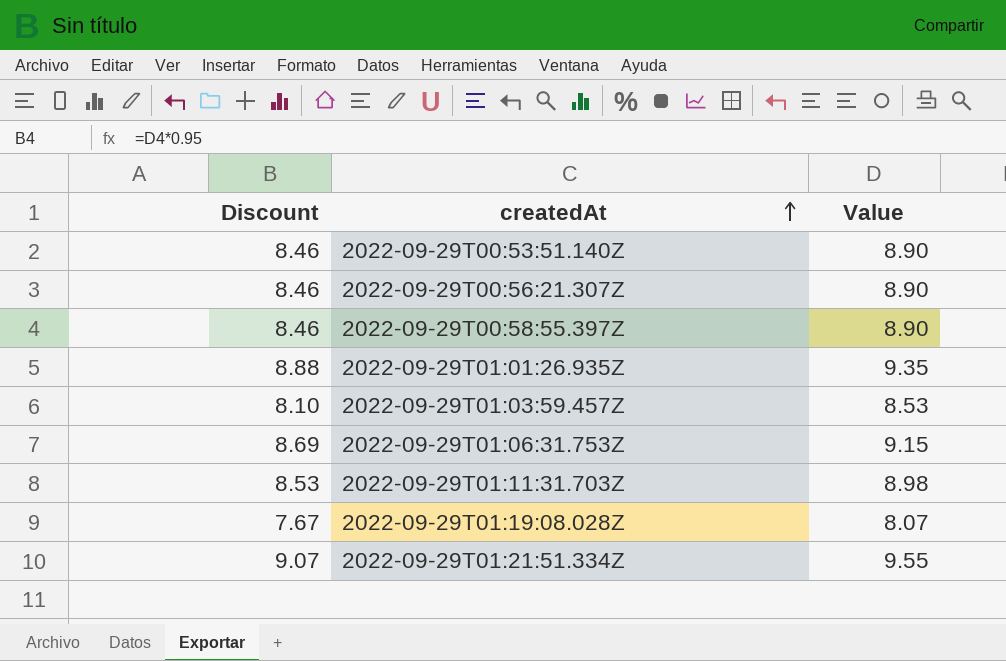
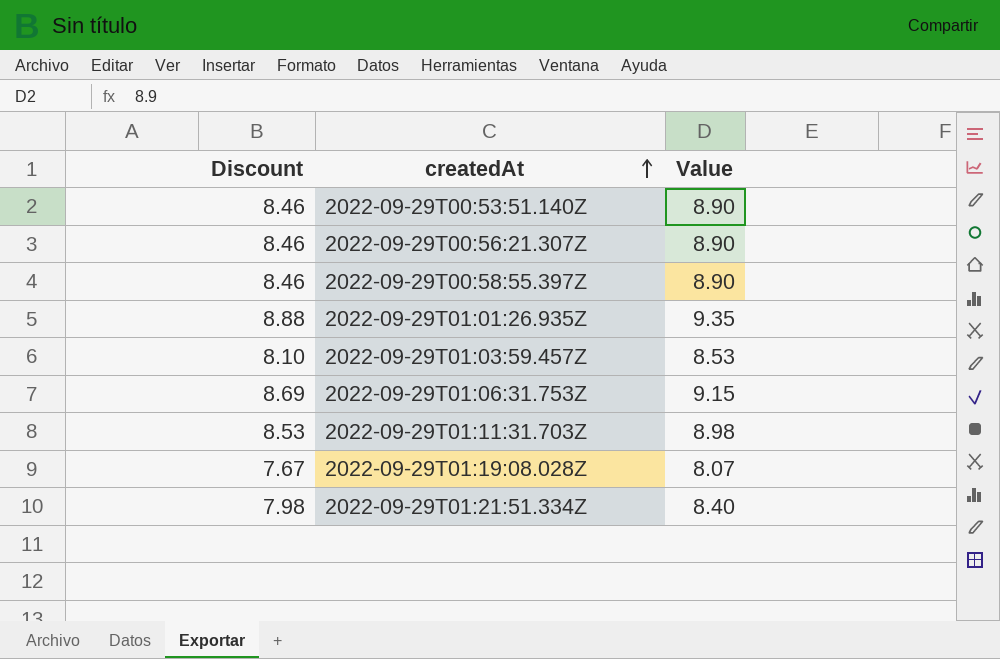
2022-09-29T01:21:51.334Z | Discount: 9.07 -> 7.98
2022-09-29T01:21:51.334Z | Value: 9.55 -> 8.40

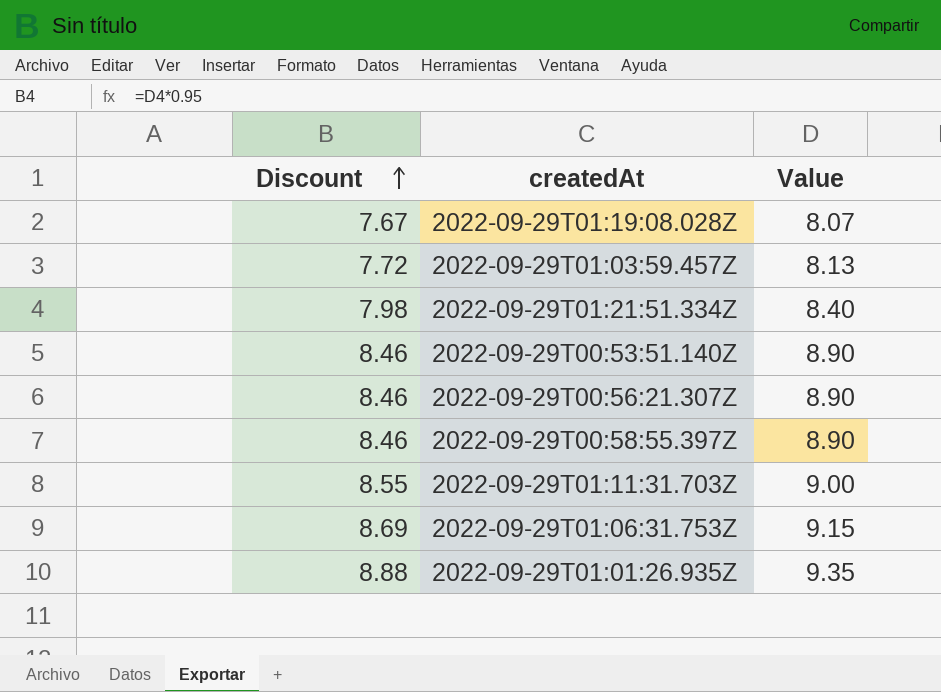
row order: createdAt ascending -> Discount ascending
2022-09-29T01:03:59.457Z | Discount: 8.10 -> 7.72
2022-09-29T01:03:59.457Z | Value: 8.53 -> 8.13
2022-09-29T01:11:31.703Z | Discount: 8.53 -> 8.55
2022-09-29T01:11:31.703Z | Value: 8.98 -> 9.00

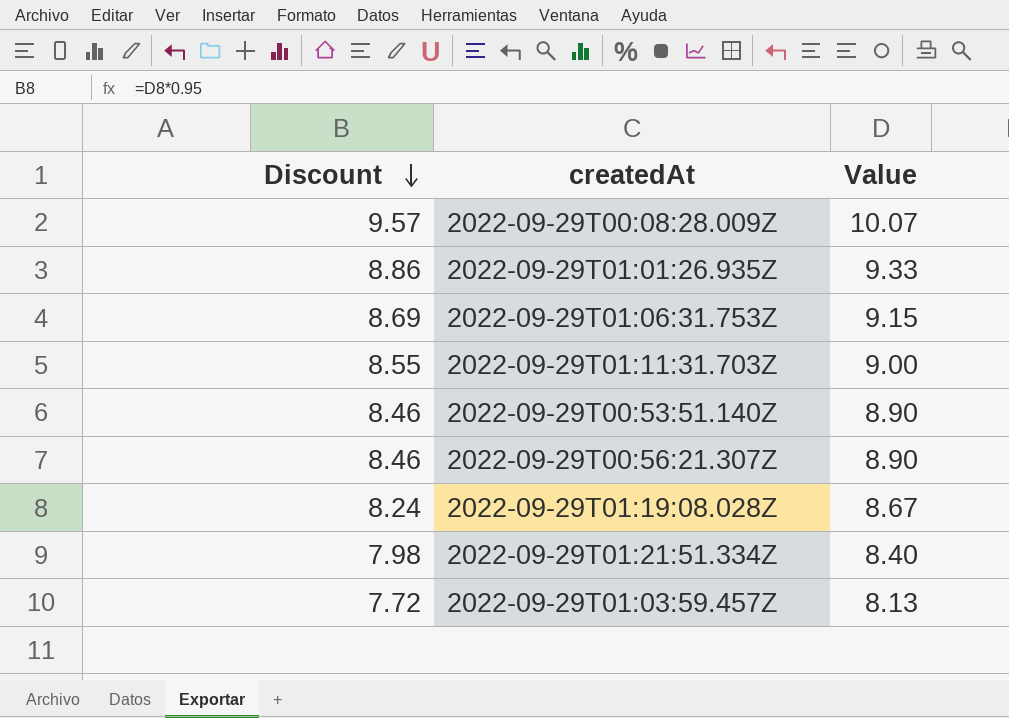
row order: Discount ascending -> Discount descending
row 2022-09-29T00:58:55.397Z: 8.46 | 8.90 -> none
row 2022-09-29T00:08:28.009Z: none -> 9.57 | 10.07
2022-09-29T01:01:26.935Z | Discount: 8.88 -> 8.86
2022-09-29T01:01:26.935Z | Value: 9.35 -> 9.33
2022-09-29T01:19:08.028Z | Discount: 7.67 -> 8.24
2022-09-29T01:19:08.028Z | Value: 8.07 -> 8.67

